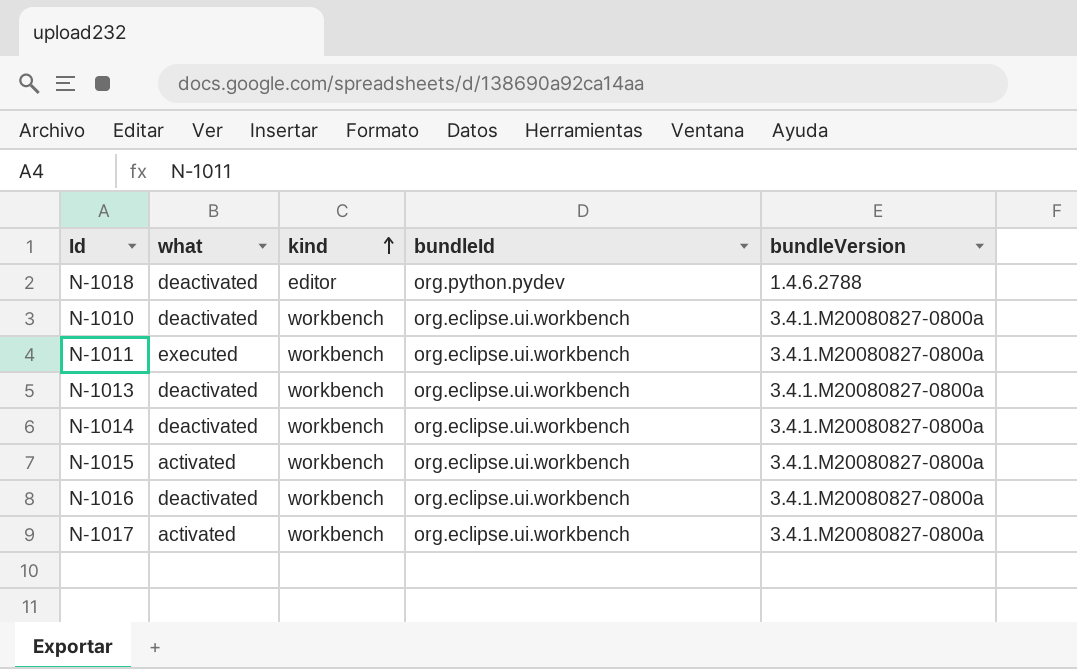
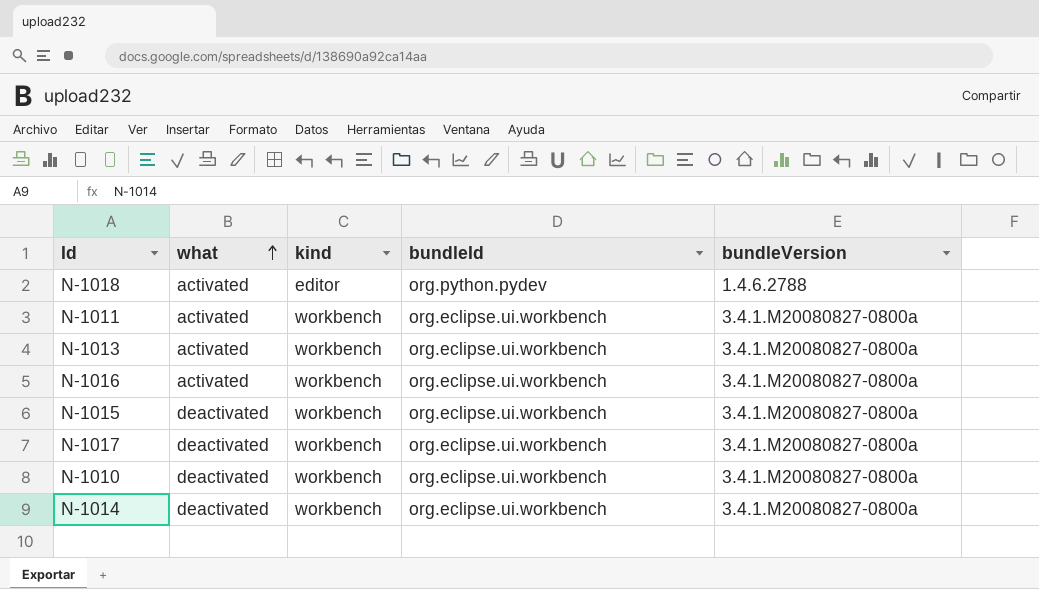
row order: kind ascending -> what ascending
N-1018 | what: deactivated -> activated
N-1011 | what: executed -> activated
N-1013 | what: deactivated -> activated
N-1016 | what: deactivated -> activated
N-1015 | what: activated -> deactivated
N-1017 | what: activated -> deactivated

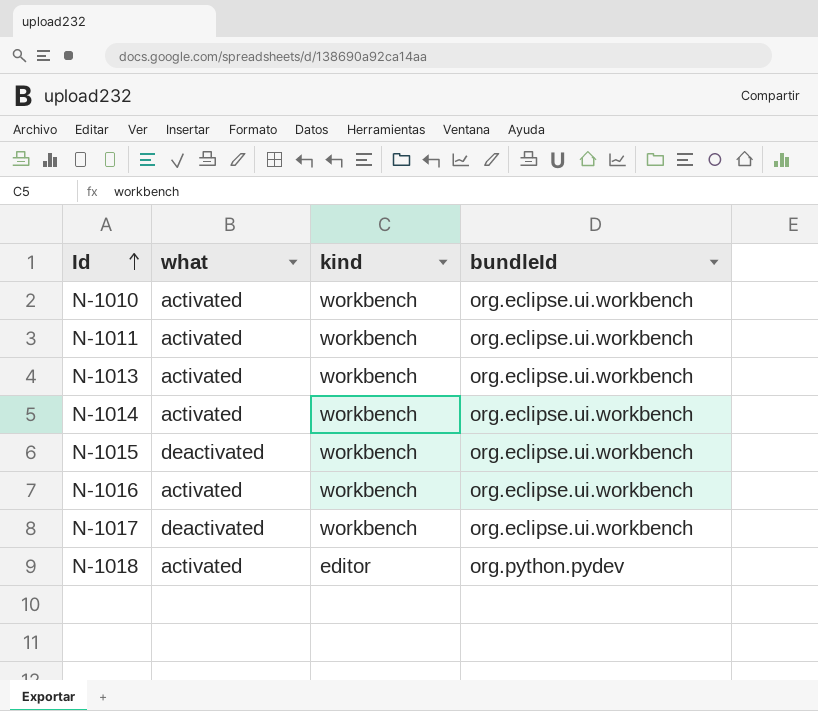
row order: what ascending -> Id ascending
column bundleVersion | position: 5 -> none
N-1010 | what: deactivated -> activated
N-1014 | what: deactivated -> activated

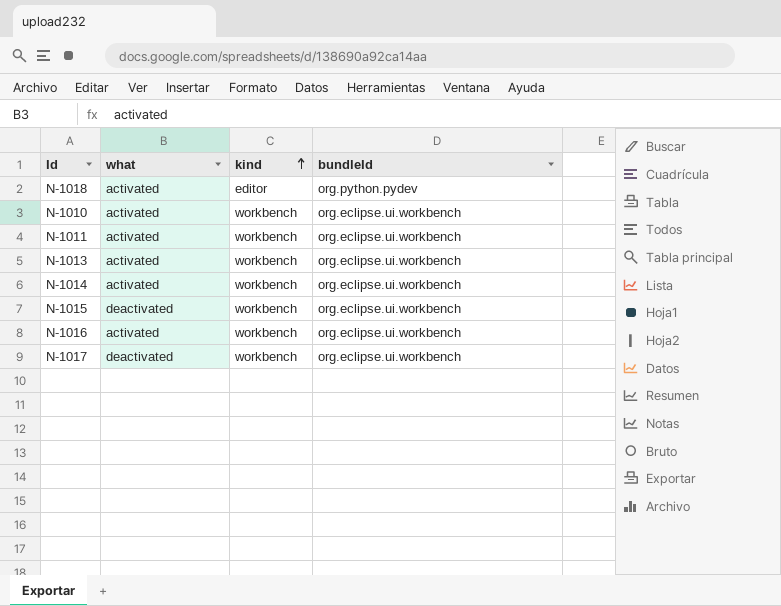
row order: Id ascending -> kind ascending

